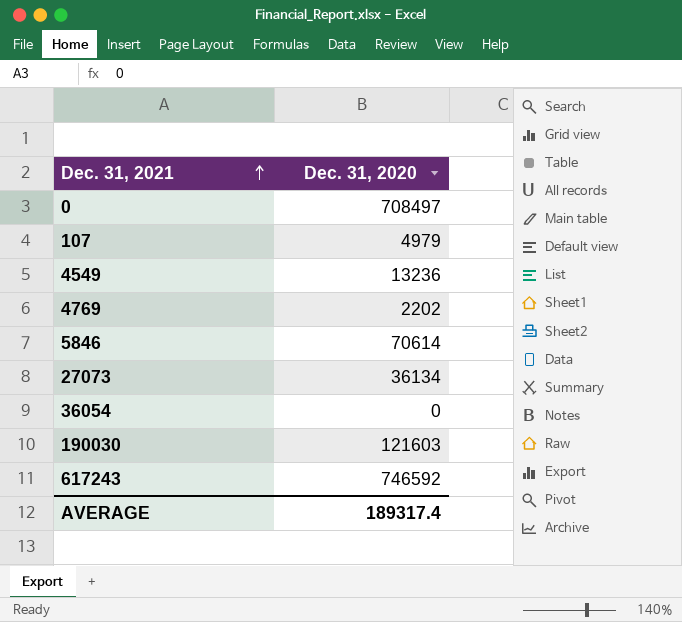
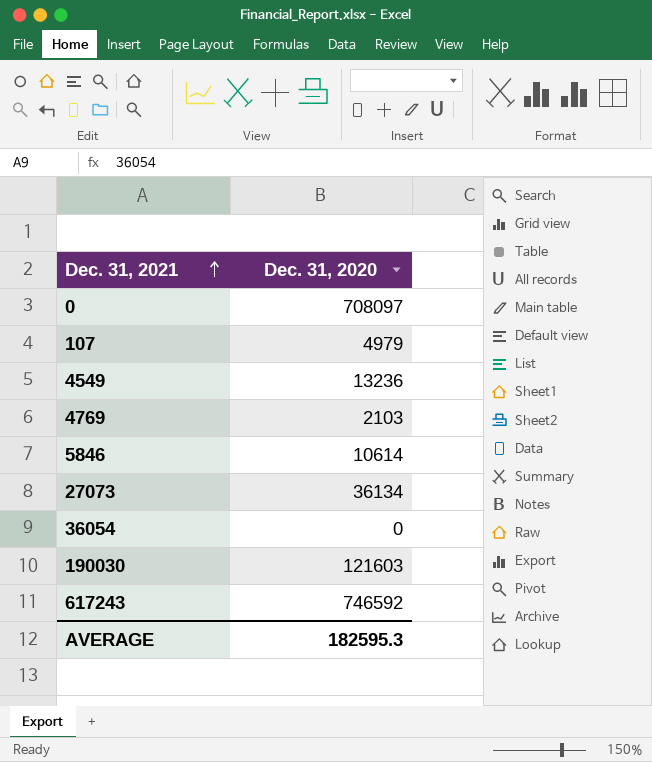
0 | Dec. 31, 2020: 708497 -> 708097
4769 | Dec. 31, 2020: 2202 -> 2103
5846 | Dec. 31, 2020: 70614 -> 10614
AVERAGE | Dec. 31, 2020: 189317.4 -> 182595.3

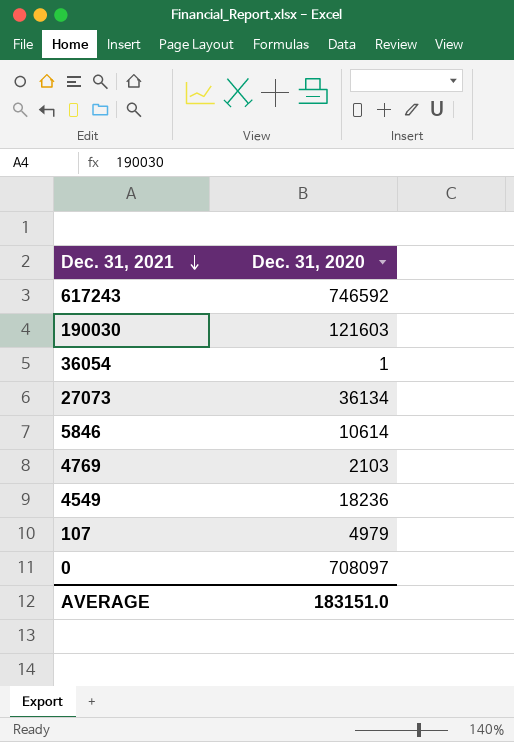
row order: Dec. 31, 2021 ascending -> Dec. 31, 2021 descending
36054 | Dec. 31, 2020: 0 -> 1
4549 | Dec. 31, 2020: 13236 -> 18236
AVERAGE | Dec. 31, 2020: 182595.3 -> 183151.0

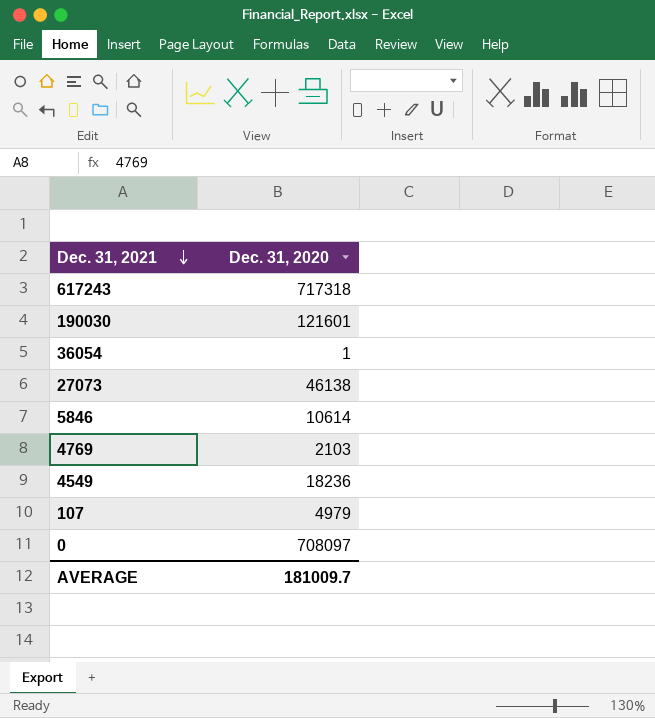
617243 | Dec. 31, 2020: 746592 -> 717318
190030 | Dec. 31, 2020: 121603 -> 121601
27073 | Dec. 31, 2020: 36134 -> 46138
AVERAGE | Dec. 31, 2020: 183151.0 -> 181009.7

